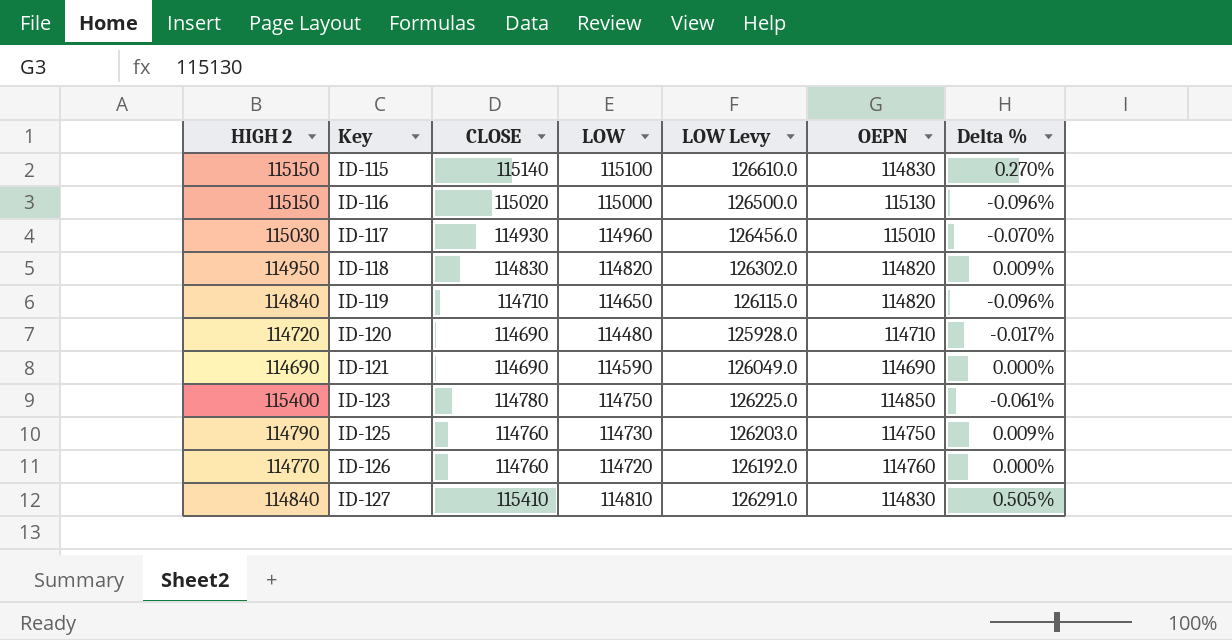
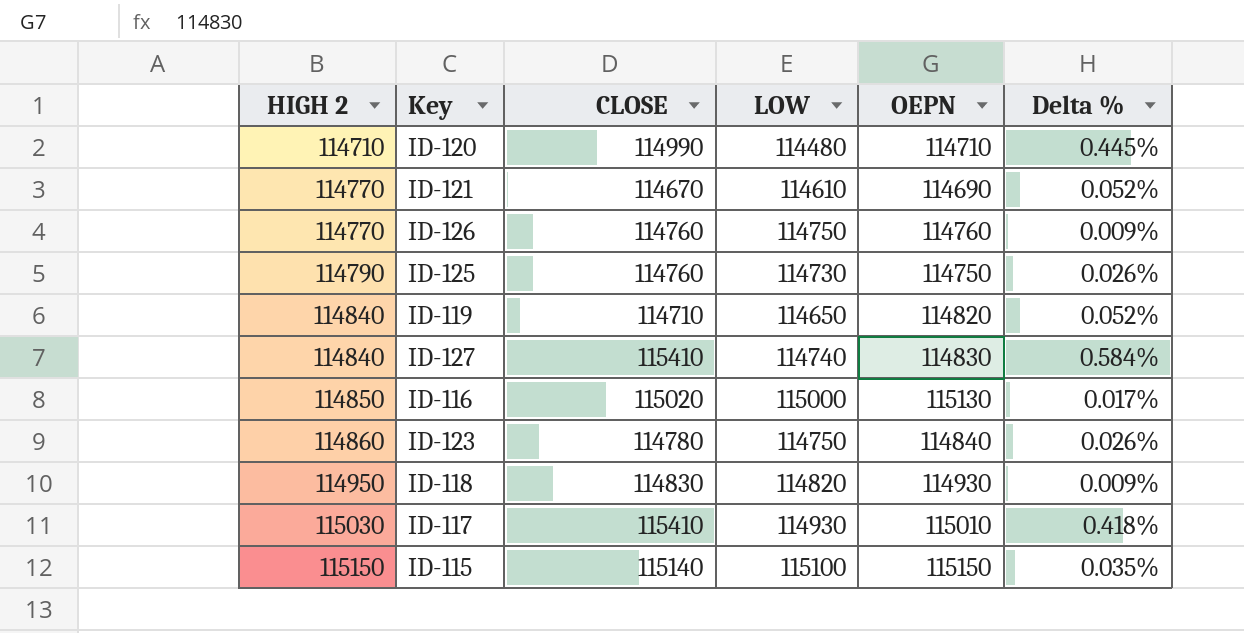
row order: Key ascending -> HIGH 2 ascending
column LOW Levy | formula: [LOW] * 1.1 -> none
column Delta % | formula: ([CLOSE] - [OEPN]) / [OEPN] -> ([CLOSE] - [LOW]) / [LOW]
ID-120 | HIGH 2: 114720 -> 114710
ID-120 | CLOSE: 114690 -> 114990
ID-121 | HIGH 2: 114690 -> 114770
ID-121 | CLOSE: 114690 -> 114670
ID-121 | LOW: 114590 -> 114610
ID-126 | LOW: 114720 -> 114750
ID-127 | LOW: 114810 -> 114740
ID-116 | HIGH 2: 115150 -> 114850
ID-123 | HIGH 2: 115400 -> 114860
ID-123 | OEPN: 114850 -> 114840
ID-118 | OEPN: 114820 -> 114930
ID-117 | CLOSE: 114930 -> 115410
ID-117 | LOW: 114960 -> 114930
ID-115 | OEPN: 114830 -> 115150

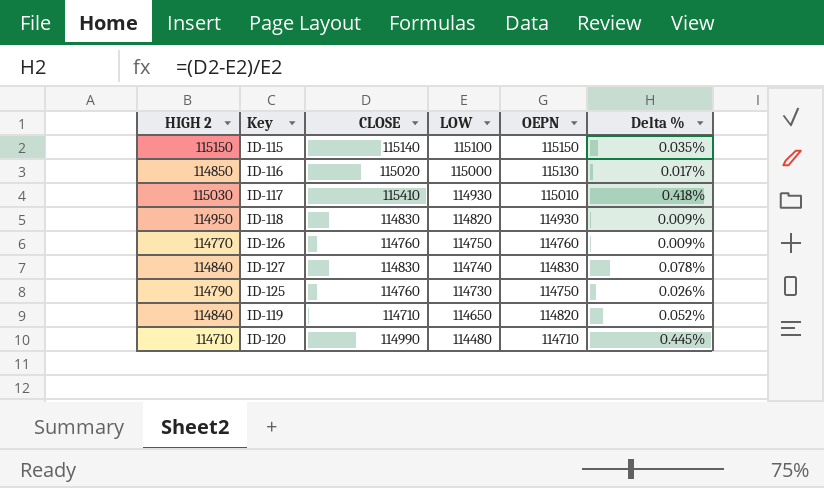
row order: HIGH 2 ascending -> LOW descending
row ID-121: 114770 | 114670 | 114610 | 114690 | 0.052% -> none
row ID-123: 114860 | 114780 | 114750 | 114840 | 0.026% -> none
ID-127 | CLOSE: 115410 -> 114830
ID-127 | Delta %: 0.584% -> 0.078%

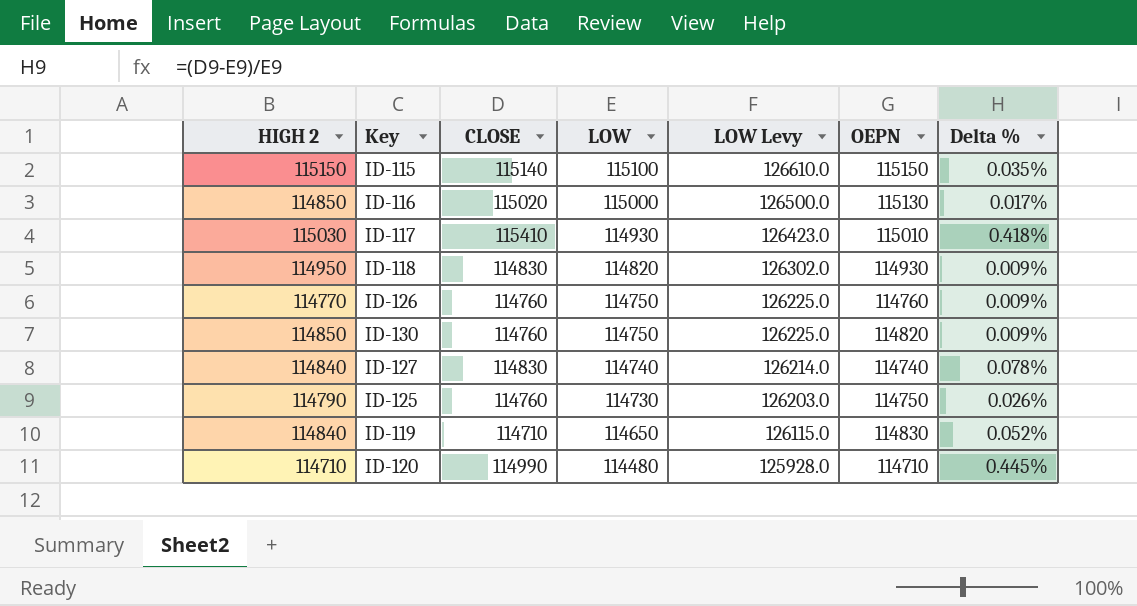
column LOW Levy | formula: none -> [LOW] * 1.1
row ID-130: none -> 114850 | 114760 | 114750 | 126225.0 | 114820 | 0.009%
ID-127 | OEPN: 114830 -> 114740
ID-119 | OEPN: 114820 -> 114830

